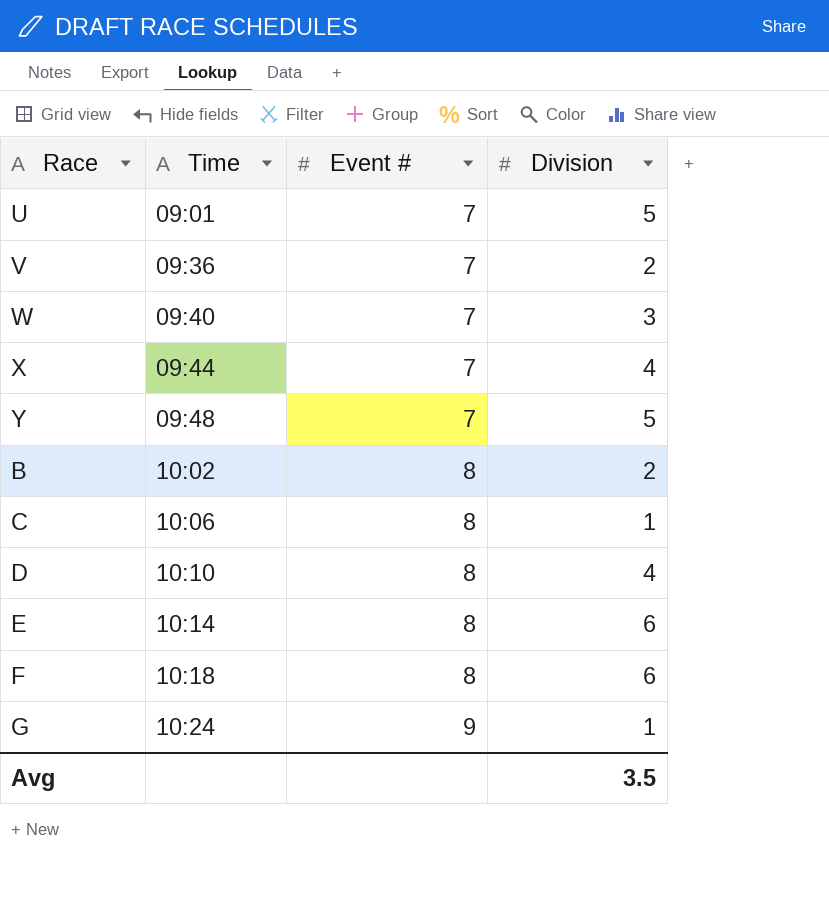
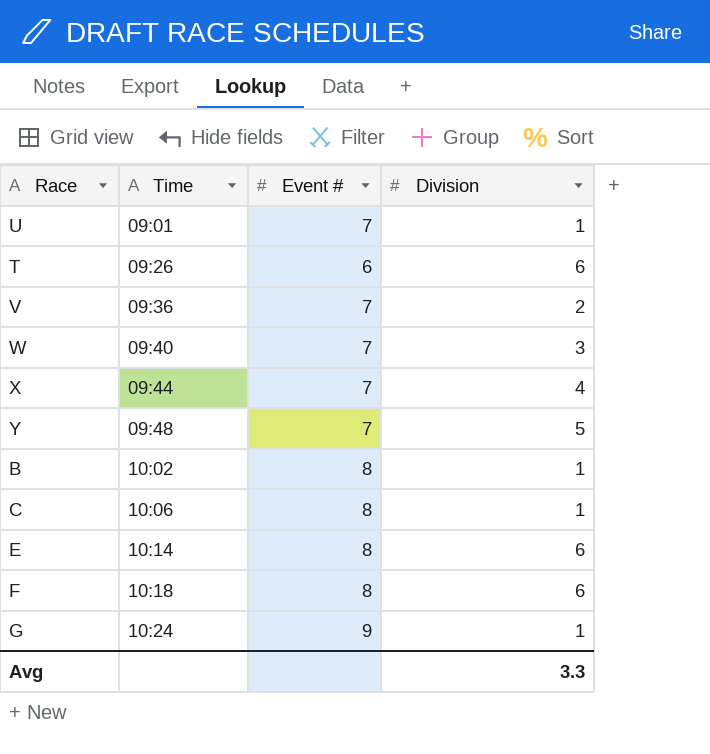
row D: 10:10 | 8 | 4 -> none
U | Division: 5 -> 1
row T: none -> 09:26 | 6 | 6
B | Division: 2 -> 1
Avg | Division: 3.5 -> 3.3

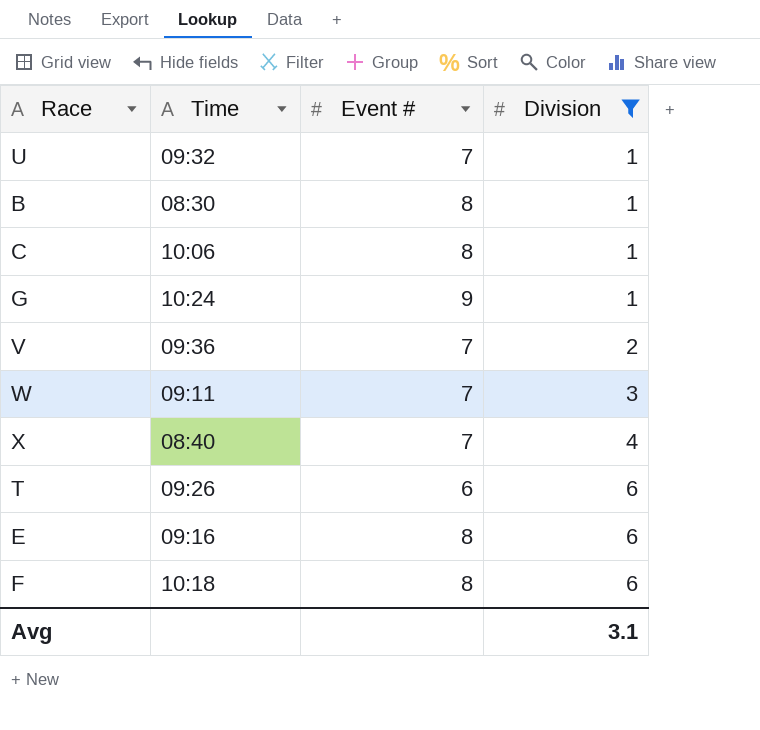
filter: none -> Division != 5
row order: Time ascending -> Division ascending
U | Time: 09:01 -> 09:32
B | Time: 10:02 -> 08:30
W | Time: 09:40 -> 09:11
X | Time: 09:44 -> 08:40
E | Time: 10:14 -> 09:16
Avg | Division: 3.3 -> 3.1

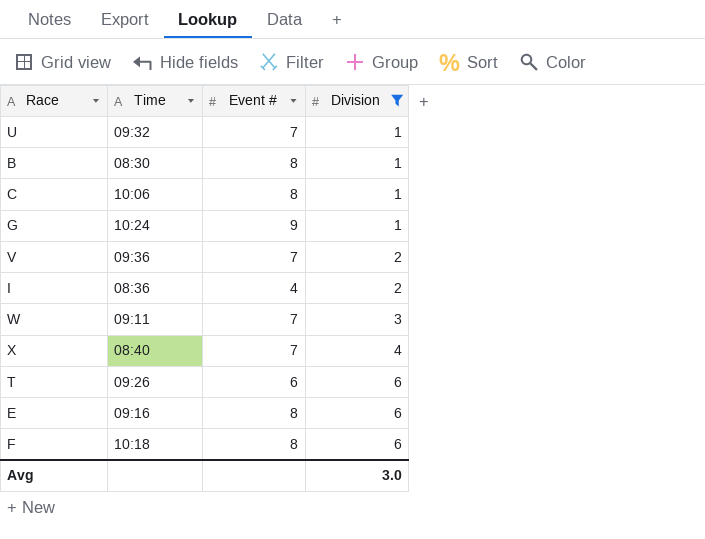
row I: none -> 08:36 | 4 | 2
Avg | Division: 3.1 -> 3.0

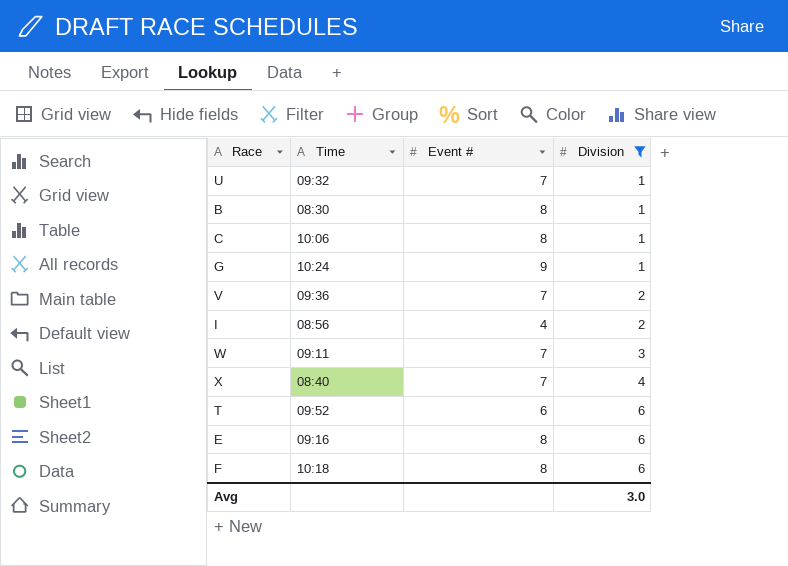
I | Time: 08:36 -> 08:56
T | Time: 09:26 -> 09:52

